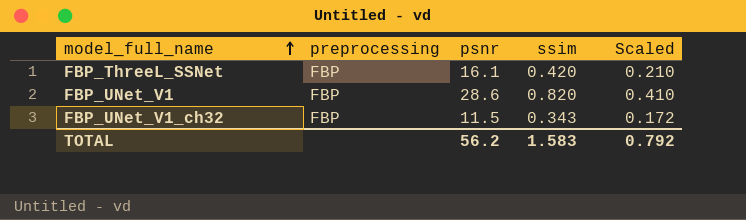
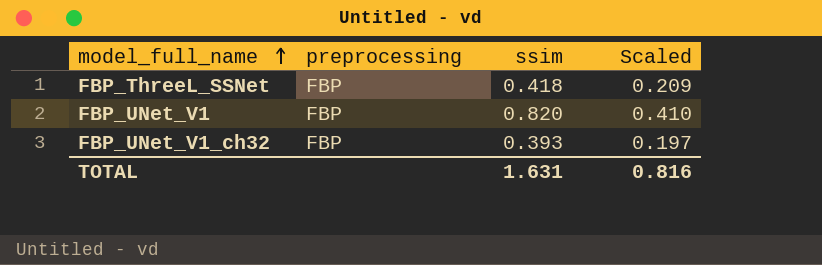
column psnr | position: 3 -> none
FBP_ThreeL_SSNet | ssim: 0.420 -> 0.418
FBP_ThreeL_SSNet | Scaled: 0.210 -> 0.209
FBP_UNet_V1_ch32 | ssim: 0.343 -> 0.393
FBP_UNet_V1_ch32 | Scaled: 0.172 -> 0.197
TOTAL | ssim: 1.583 -> 1.631
TOTAL | Scaled: 0.792 -> 0.816

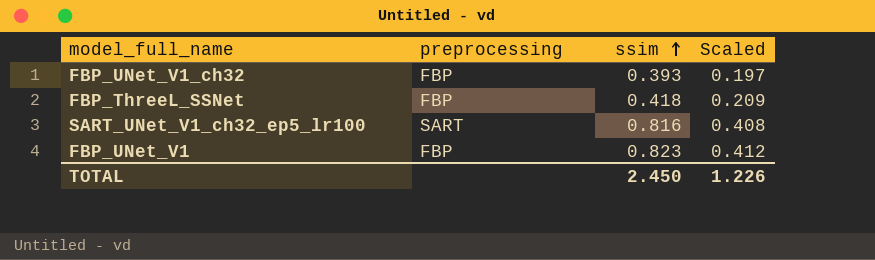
row order: model_full_name ascending -> ssim ascending
row SART_UNet_V1_ch32_ep5_lr100: none -> SART | 0.816 | 0.408
FBP_UNet_V1 | ssim: 0.820 -> 0.823
FBP_UNet_V1 | Scaled: 0.410 -> 0.412
TOTAL | ssim: 1.631 -> 2.450
TOTAL | Scaled: 0.816 -> 1.226

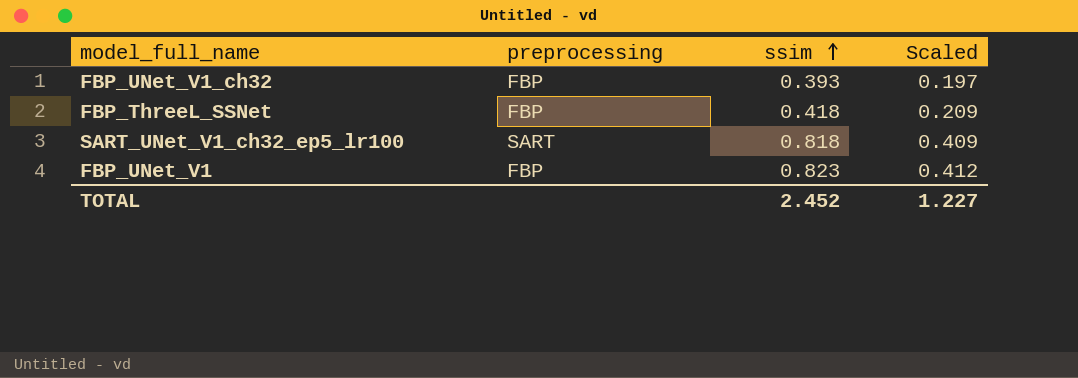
SART_UNet_V1_ch32_ep5_lr100 | ssim: 0.816 -> 0.818
SART_UNet_V1_ch32_ep5_lr100 | Scaled: 0.408 -> 0.409
TOTAL | ssim: 2.450 -> 2.452
TOTAL | Scaled: 1.226 -> 1.227

